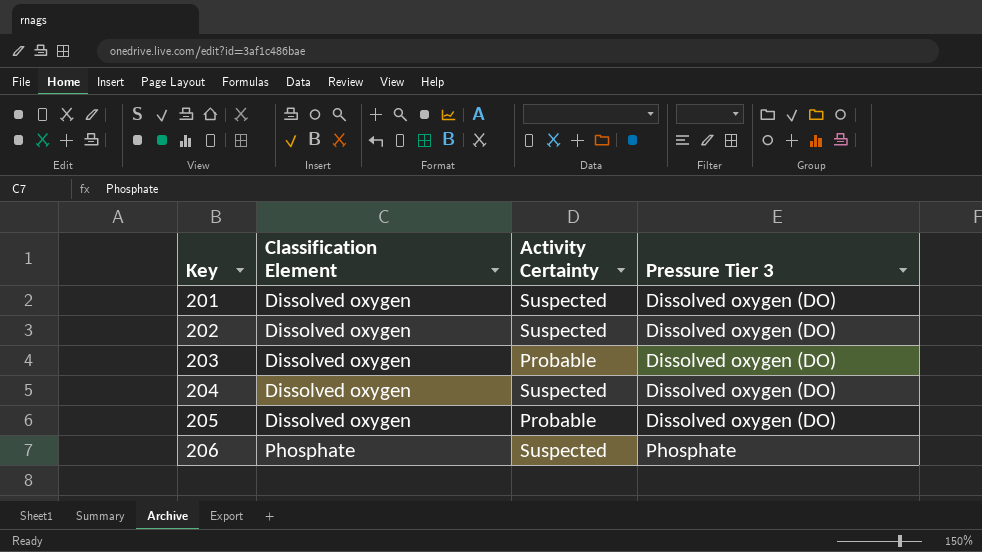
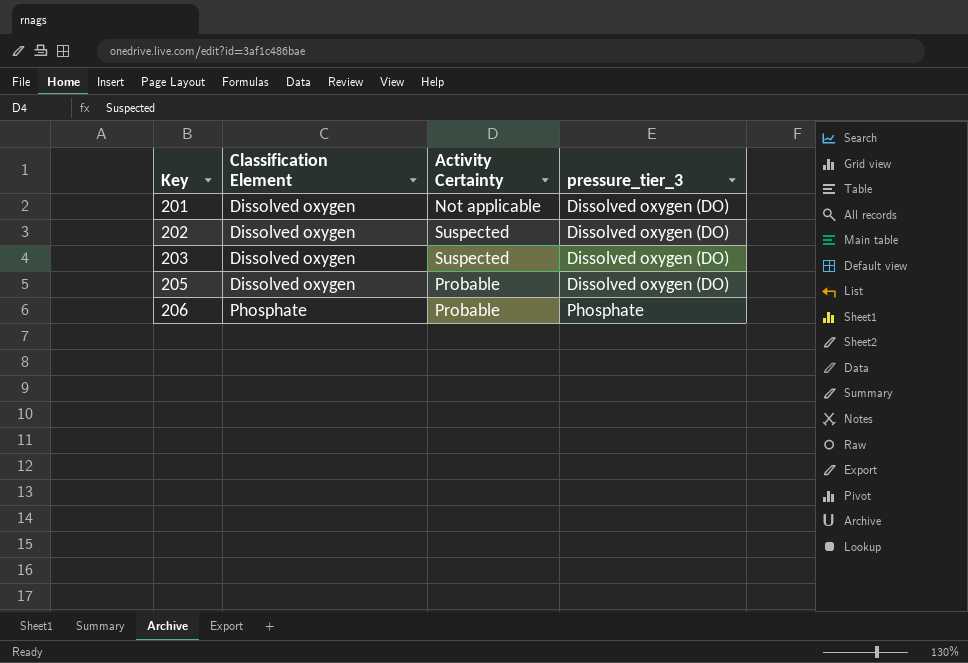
column name: Pressure Tier 3 -> pressure_tier_3
row 204: Dissolved oxygen | Suspected | Dissolved oxygen (DO) -> none
201 | Activity Certainty: Suspected -> Not applicable
203 | Activity Certainty: Probable -> Suspected
206 | Activity Certainty: Suspected -> Probable

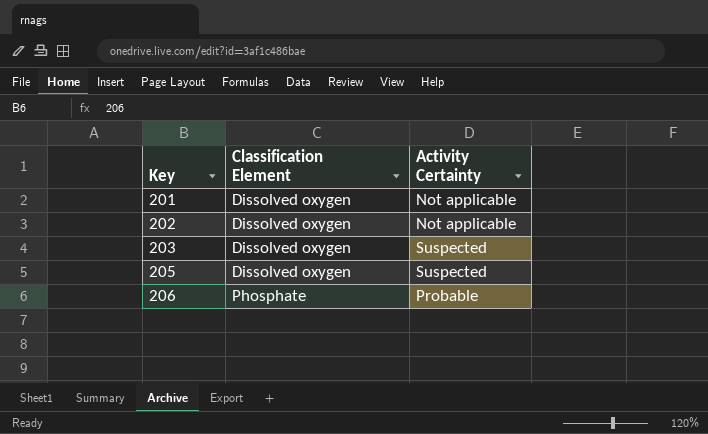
column pressure_tier_3 | position: 4 -> none
202 | Activity Certainty: Suspected -> Not applicable
205 | Activity Certainty: Probable -> Suspected

